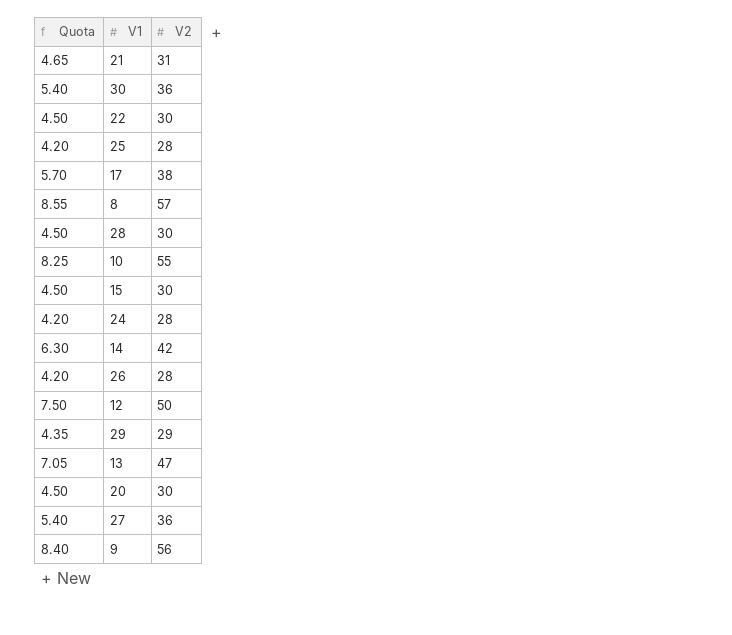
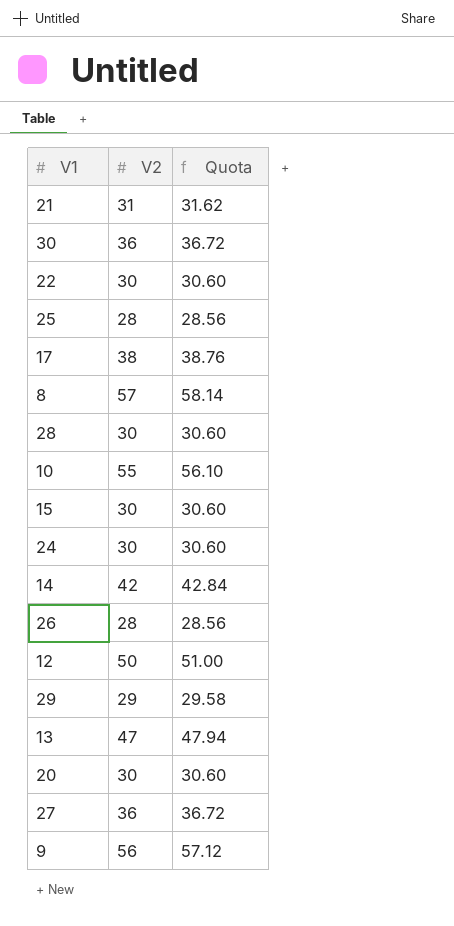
column Quota | formula: [V2] * 0.15 -> [V2] * 1.02
column Quota | position: 1 -> 3
24 | V2: 28 -> 30

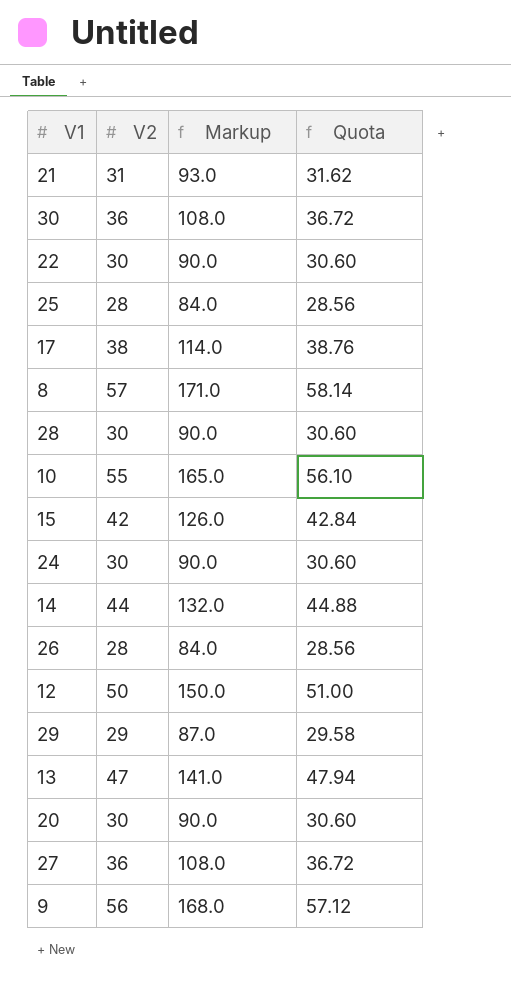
column Markup | formula: none -> [V2] * 3
15 | V2: 30 -> 42
15 | Quota: 30.60 -> 42.84
14 | V2: 42 -> 44
14 | Quota: 42.84 -> 44.88

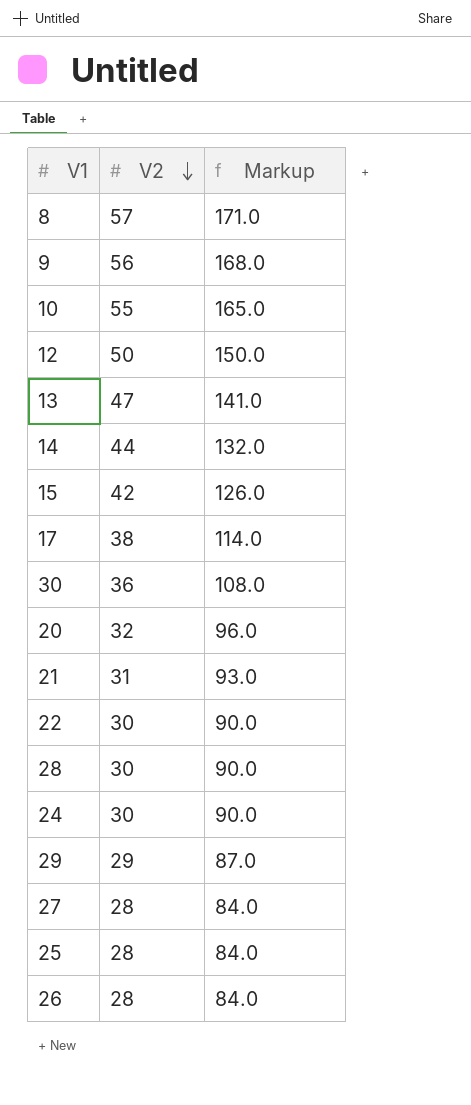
row order: none -> V2 descending
column Quota | formula: [V2] * 1.02 -> none
20 | V2: 30 -> 32
20 | Markup: 90.0 -> 96.0
27 | V2: 36 -> 28
27 | Markup: 108.0 -> 84.0

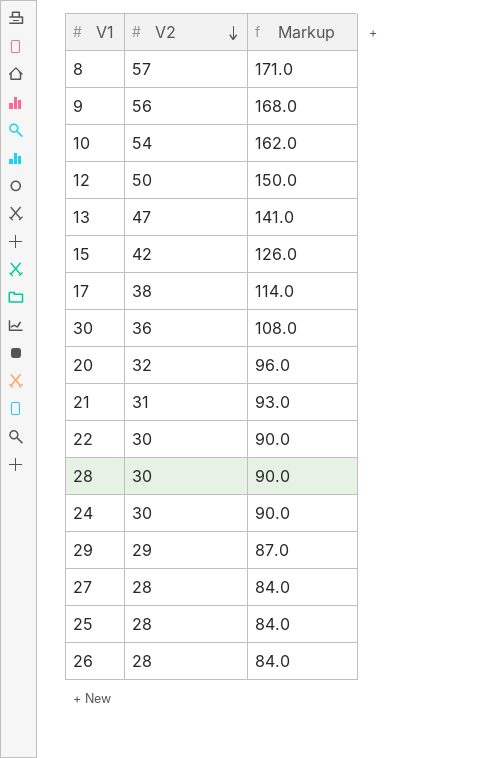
row 14: 44 | 132.0 -> none
10 | V2: 55 -> 54
10 | Markup: 165.0 -> 162.0

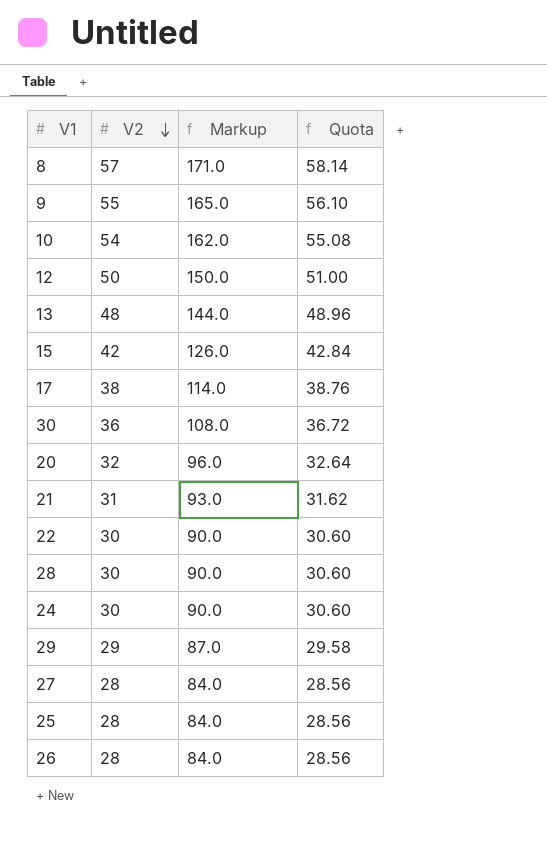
column Quota | formula: none -> [V2] * 1.02
9 | V2: 56 -> 55
9 | Markup: 168.0 -> 165.0
13 | V2: 47 -> 48
13 | Markup: 141.0 -> 144.0

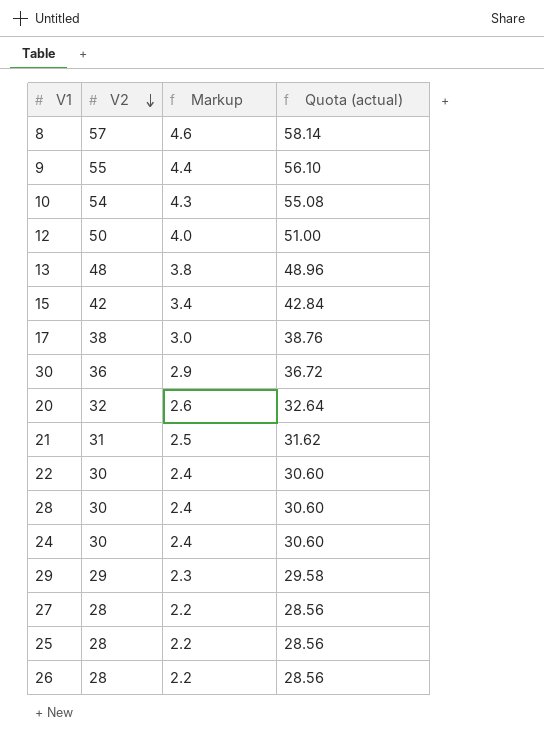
column Markup | formula: [V2] * 3 -> [V2] * 0.08
column name: Quota -> Quota (actual)

